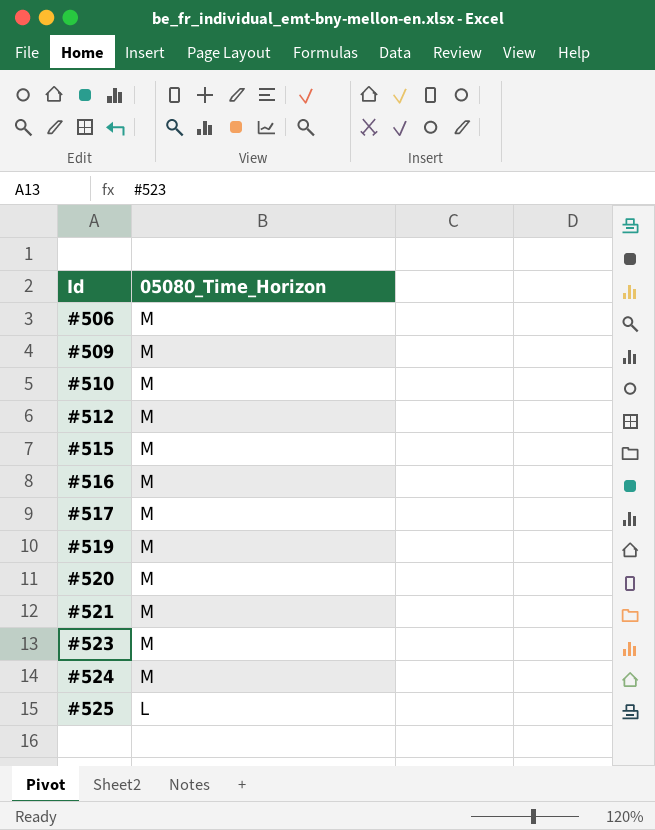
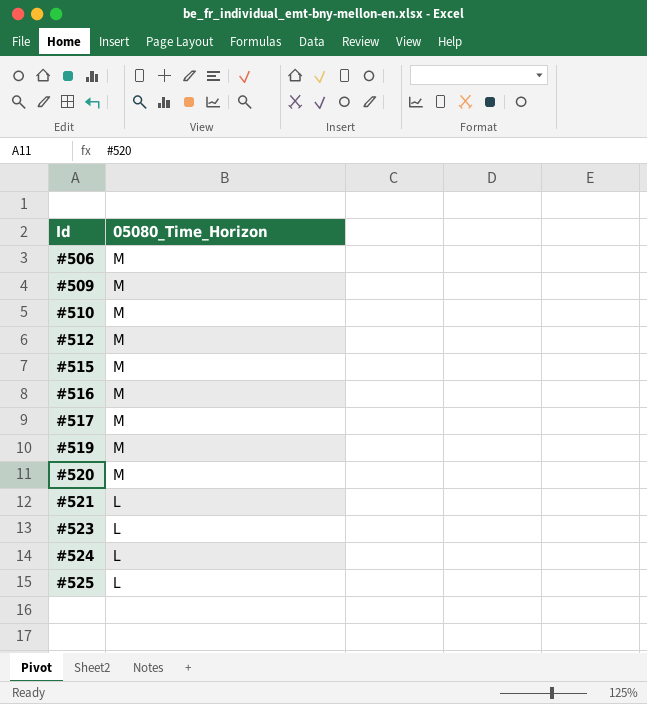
#521 | 05080_Time_Horizon: M -> L
#523 | 05080_Time_Horizon: M -> L
#524 | 05080_Time_Horizon: M -> L

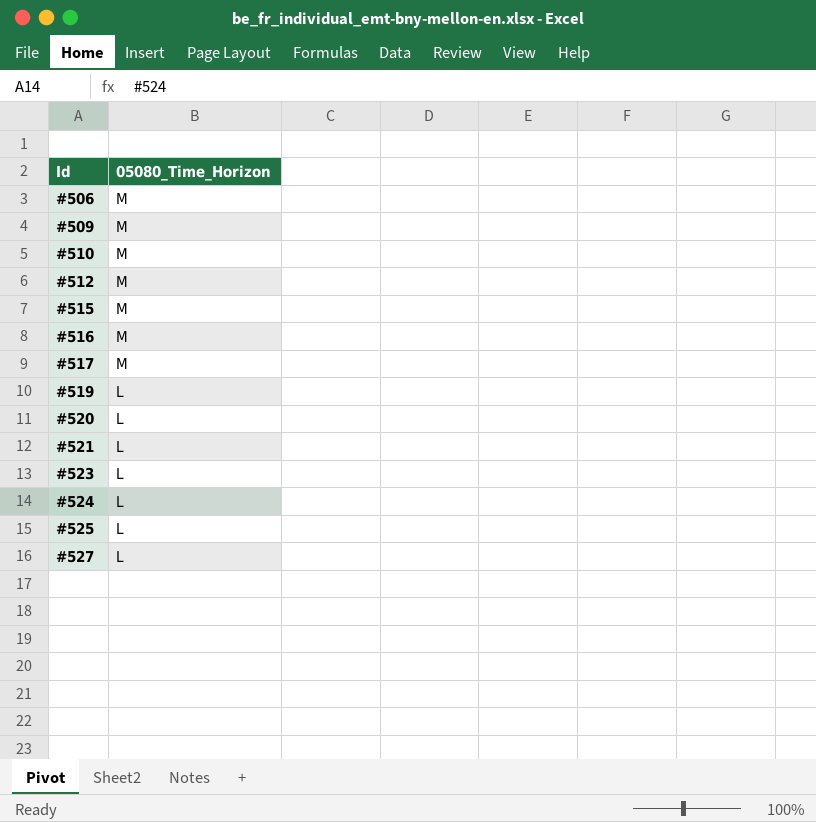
#519 | 05080_Time_Horizon: M -> L
#520 | 05080_Time_Horizon: M -> L
row #527: none -> L

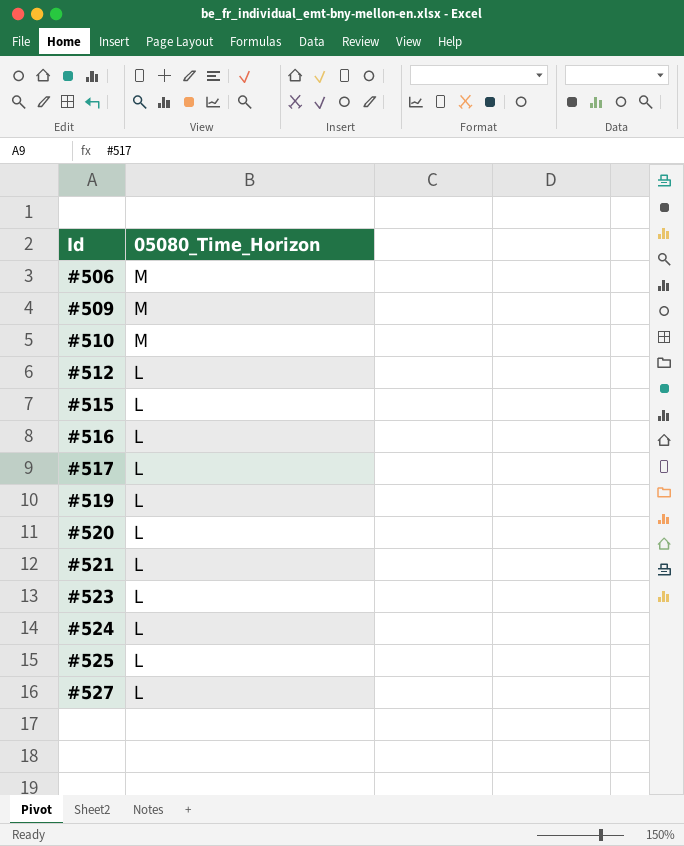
#512 | 05080_Time_Horizon: M -> L
#515 | 05080_Time_Horizon: M -> L
#516 | 05080_Time_Horizon: M -> L
#517 | 05080_Time_Horizon: M -> L

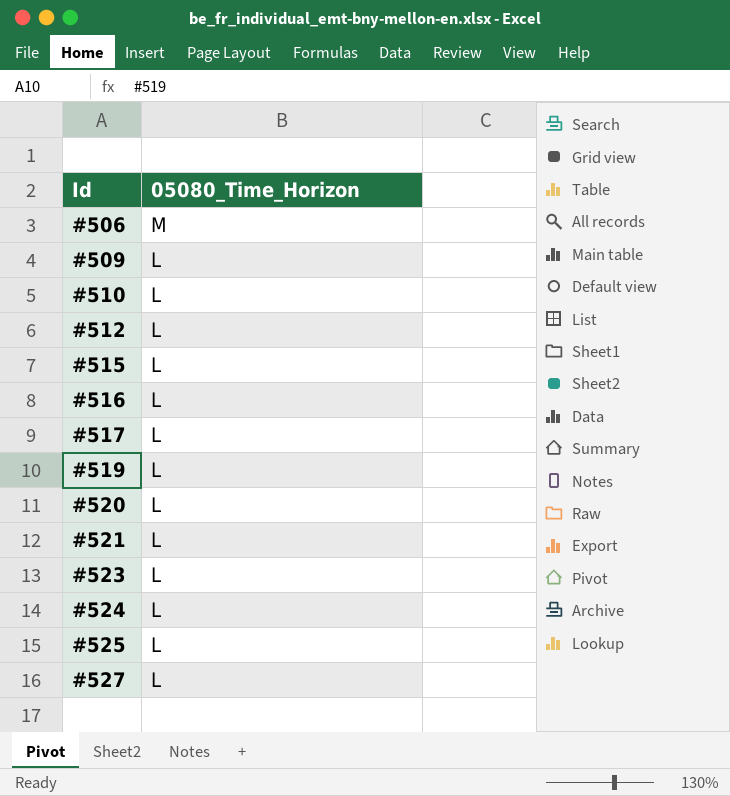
#509 | 05080_Time_Horizon: M -> L
#510 | 05080_Time_Horizon: M -> L

